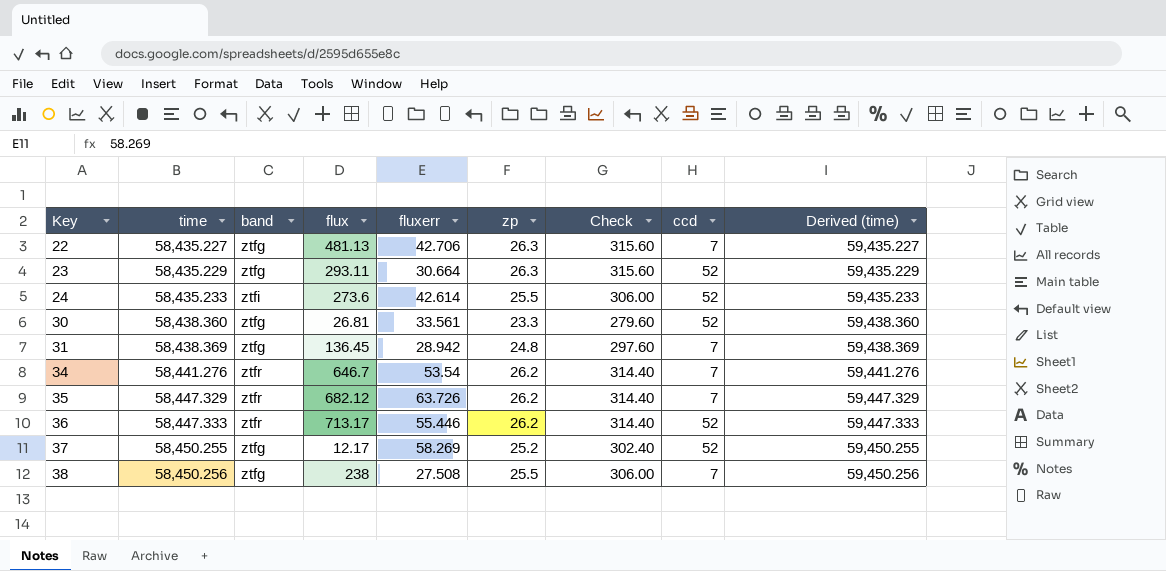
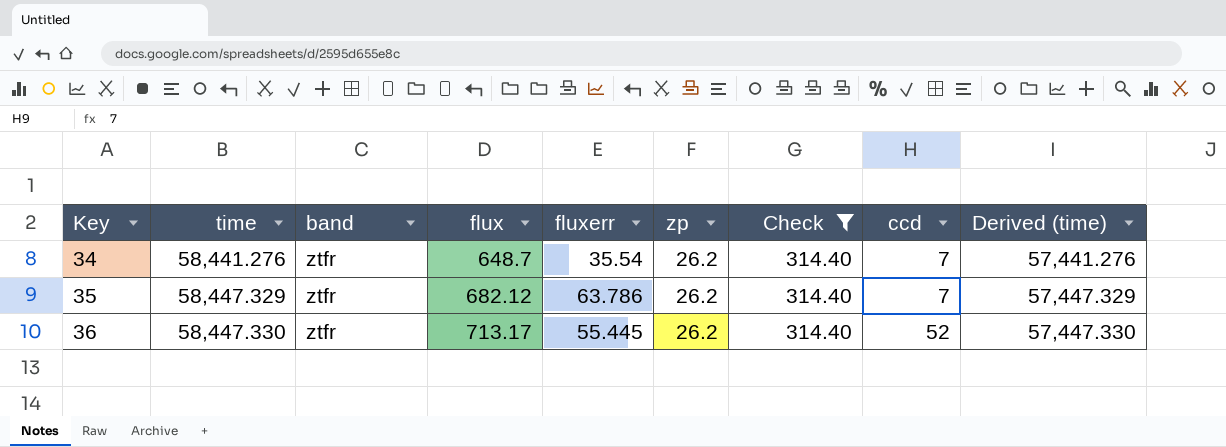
filter: none -> Check = 314.40
column Derived (time) | formula: [time] + 1000 -> [time] - 1000
34 | flux: 646.7 -> 648.7
34 | fluxerr: 53.54 -> 35.54
35 | fluxerr: 63.726 -> 63.786
36 | time: 58,447.333 -> 58,447.330
36 | fluxerr: 55.446 -> 55.445

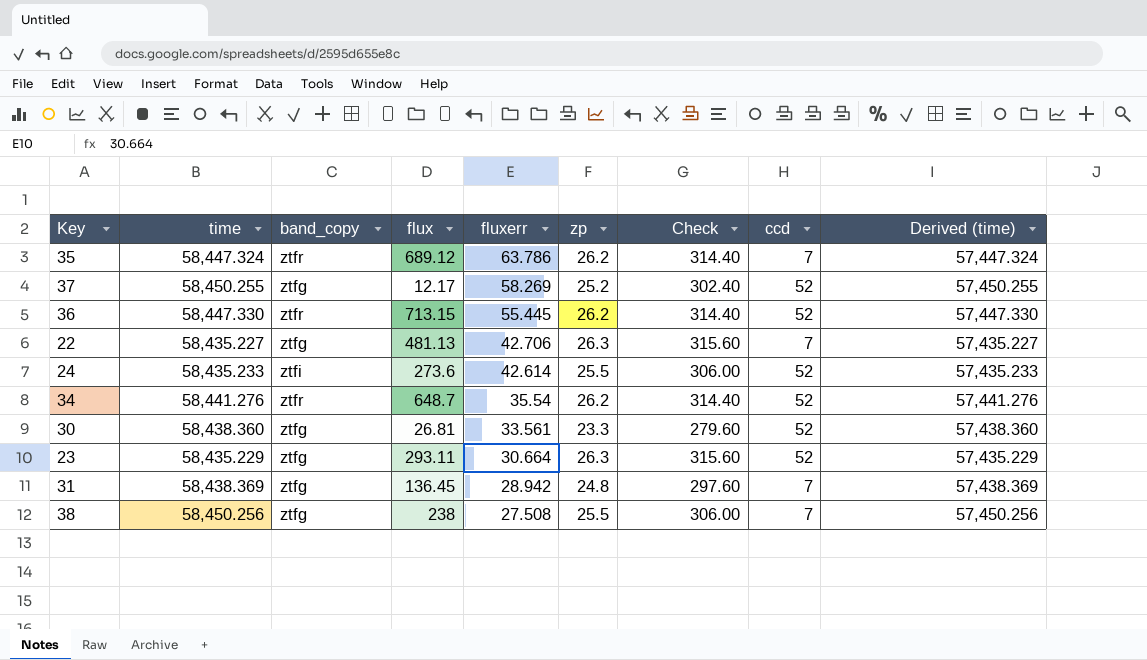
filter: Check = 314.40 -> none
row order: Key ascending -> fluxerr descending
column name: band -> band_copy
35 | time: 58,447.329 -> 58,447.324
35 | flux: 682.12 -> 689.12
35 | Derived (time): 57,447.329 -> 57,447.324
36 | flux: 713.17 -> 713.15
34 | ccd: 7 -> 52

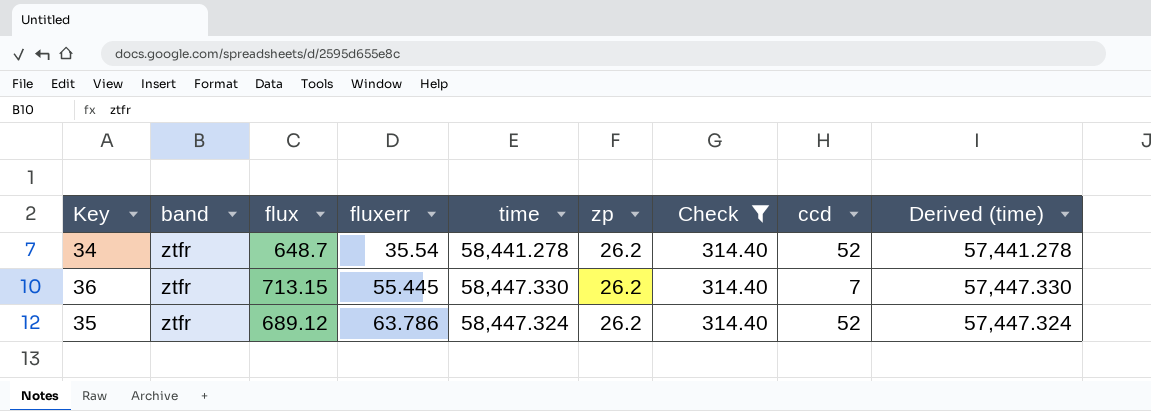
filter: none -> Check = 314.40
row order: fluxerr descending -> fluxerr ascending
column name: band_copy -> band
column time | position: 2 -> 5
34 | time: 58,441.276 -> 58,441.278
34 | Derived (time): 57,441.276 -> 57,441.278
36 | ccd: 52 -> 7
35 | ccd: 7 -> 52

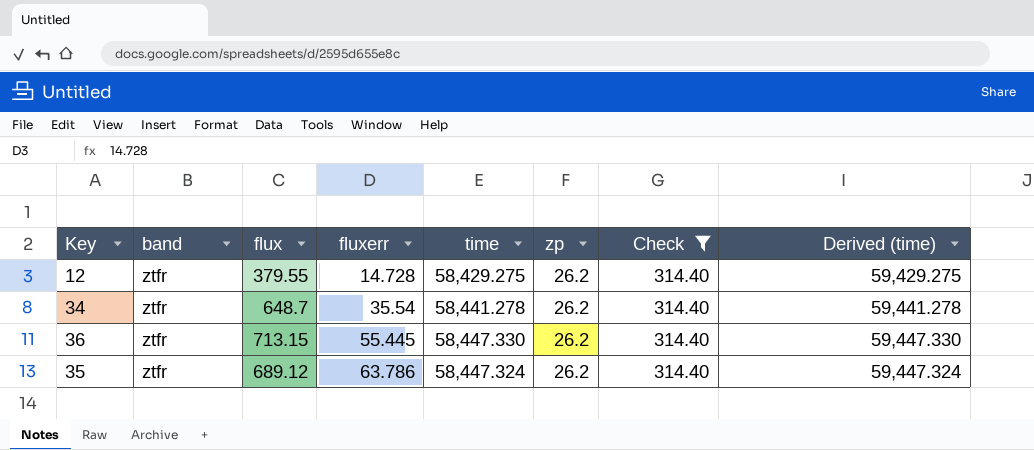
column ccd | position: 8 -> none
column Derived (time) | formula: [time] - 1000 -> [time] + 1000
row 12: none -> ztfr | 379.55 | 14.728 | 58,429.275 | 26.2 | 314.40 | 59,429.275

